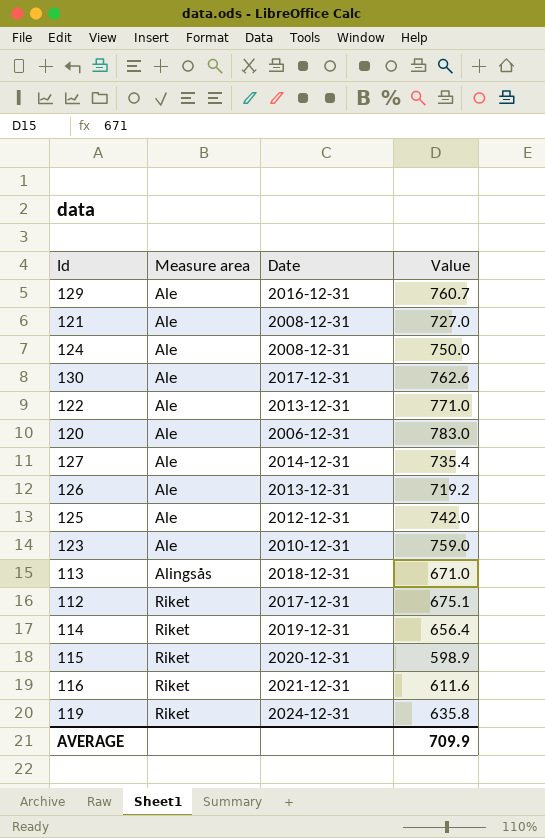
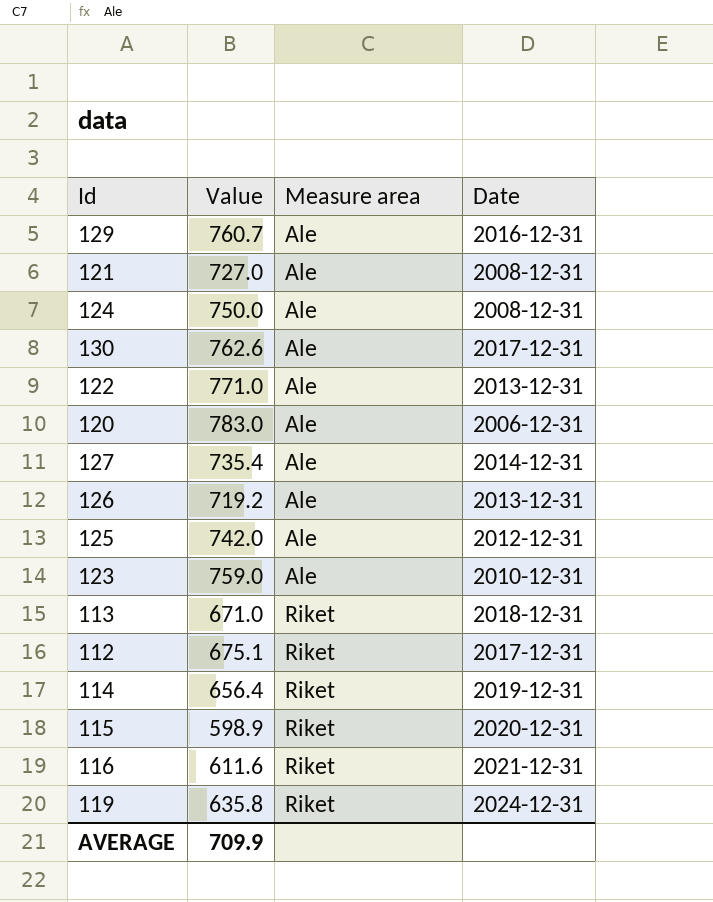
column Value | position: 4 -> 2
113 | Measure area: Alingsås -> Riket

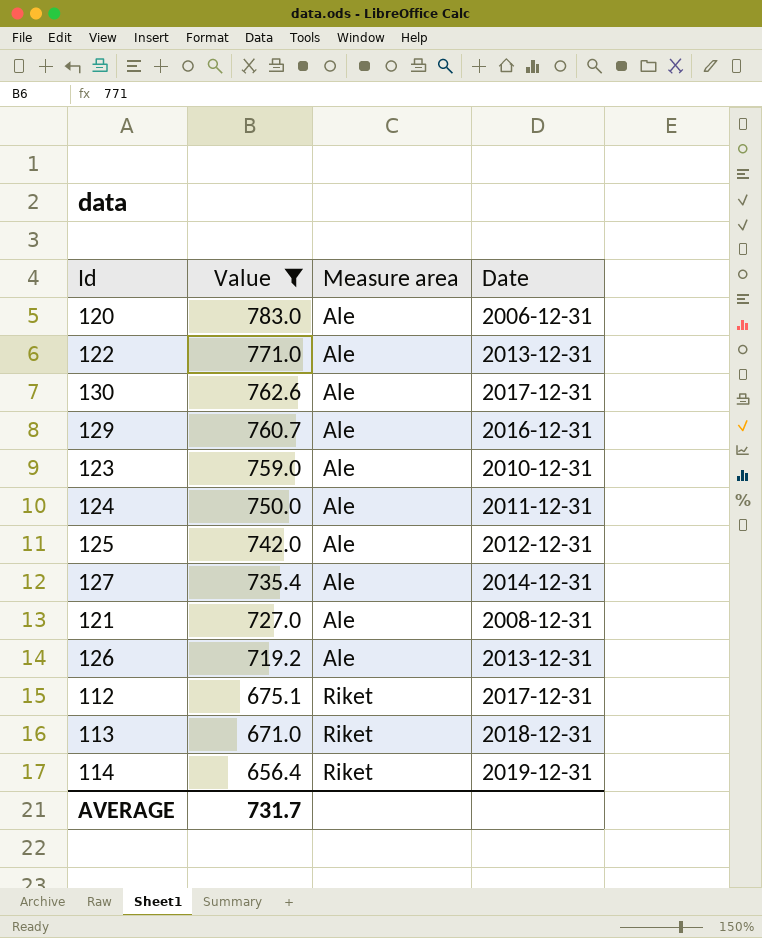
filter: none -> Value >= 656.4
row order: Measure area ascending -> Value descending
124 | Date: 2008-12-31 -> 2011-12-31
AVERAGE | Value: 709.9 -> 731.7

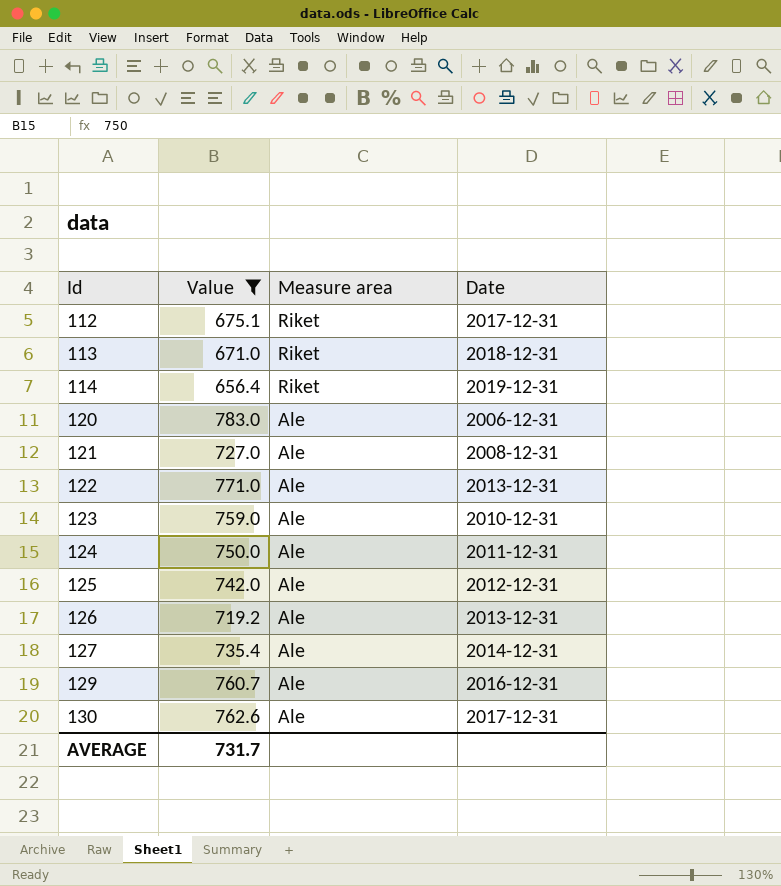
row order: Value descending -> Id ascending

